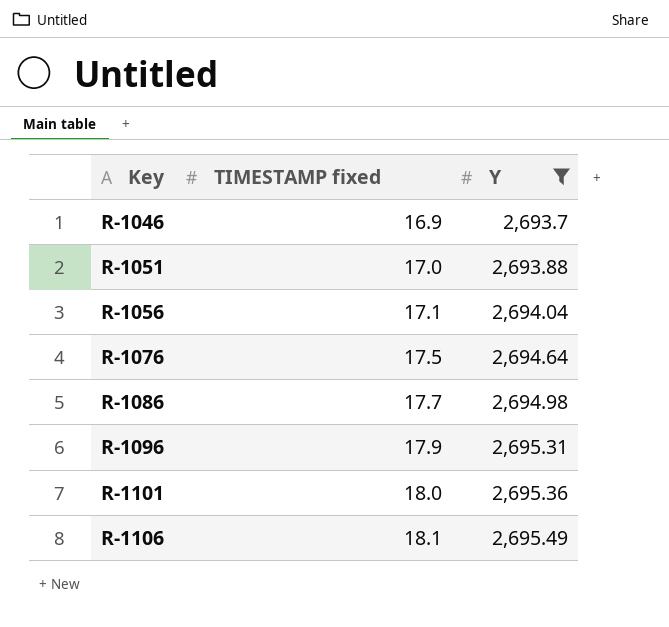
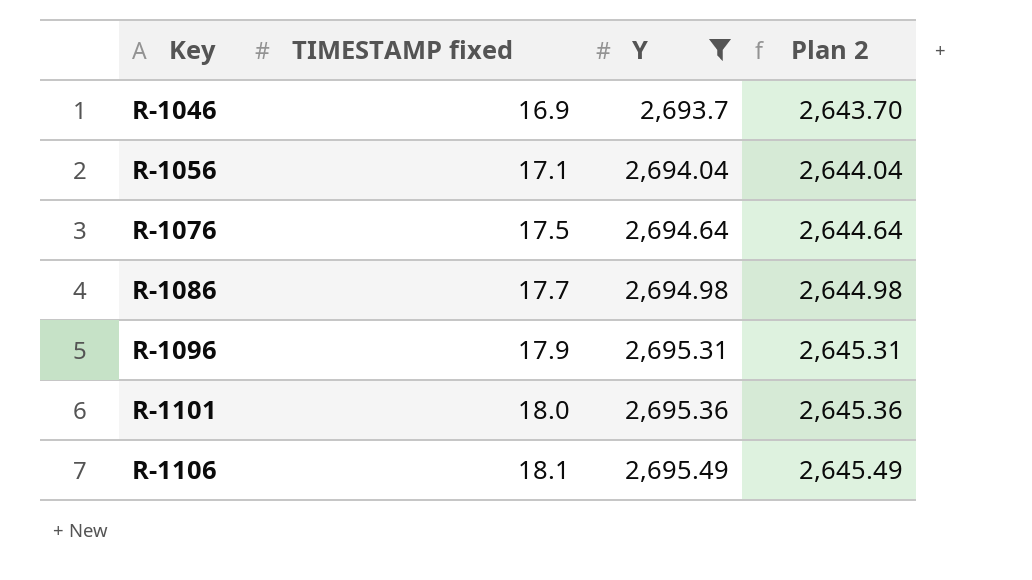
column Plan 2 | formula: none -> [Y] - 50
row R-1051: 17.0 | 2,693.88 -> none

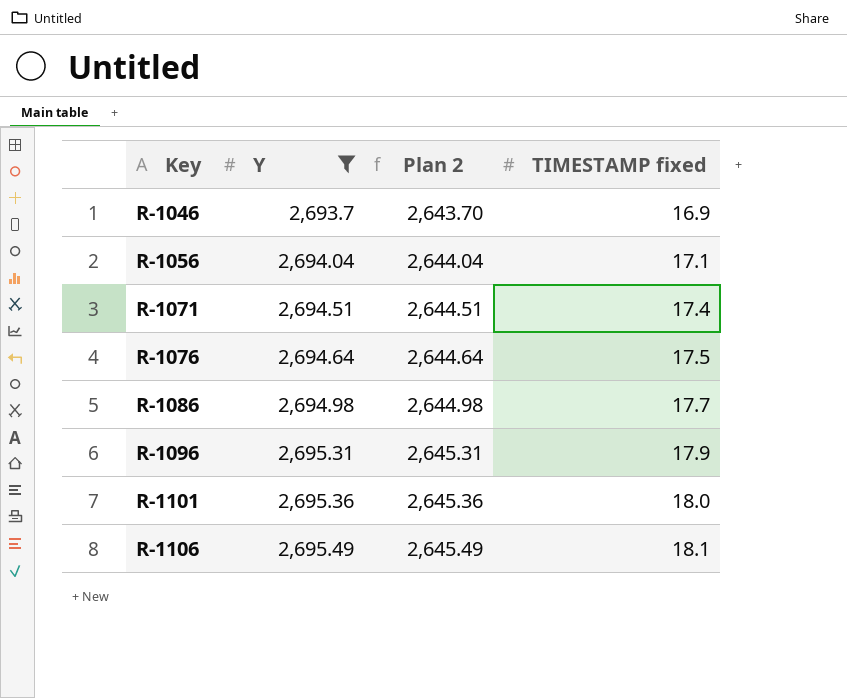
column TIMESTAMP fixed | position: 2 -> 4
row R-1071: none -> 2,694.51 | 2,644.51 | 17.4

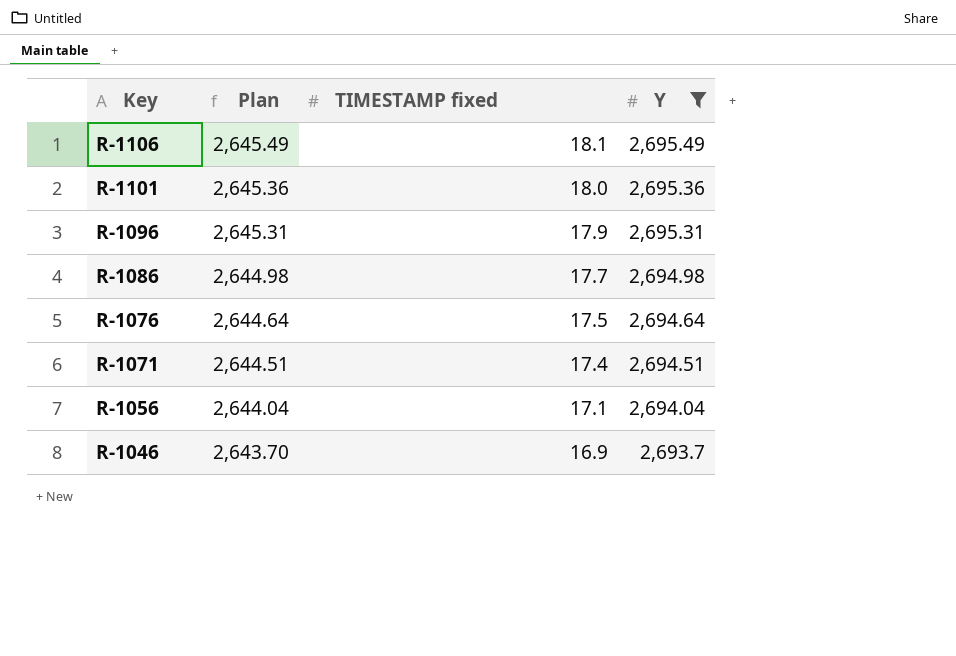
row order: Key ascending -> Key descending
column name: Plan 2 -> Plan
column Y | position: 2 -> 4

